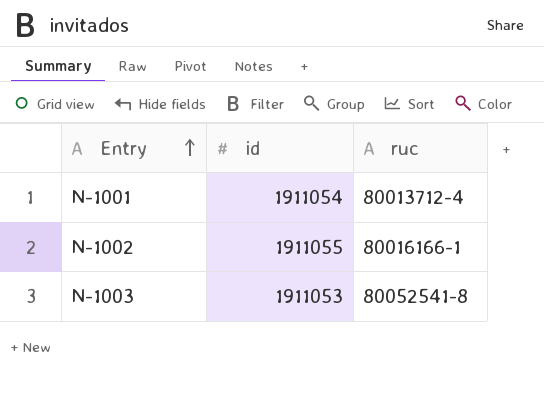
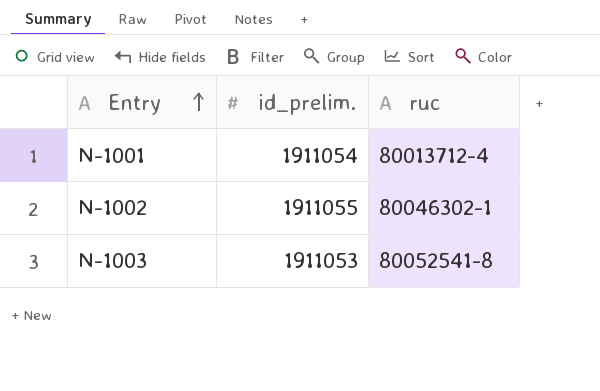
column name: id -> id_prelim.
N-1002 | ruc: 80016166-1 -> 80046302-1

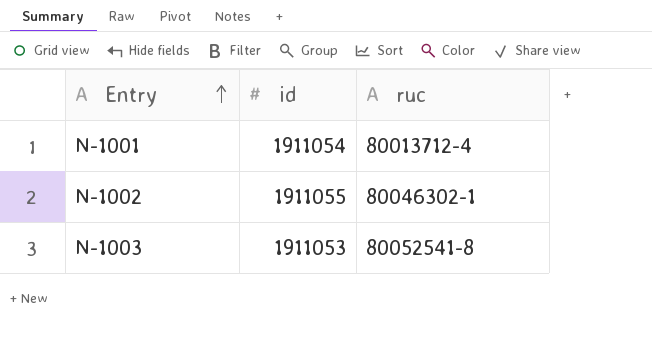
column name: id_prelim. -> id

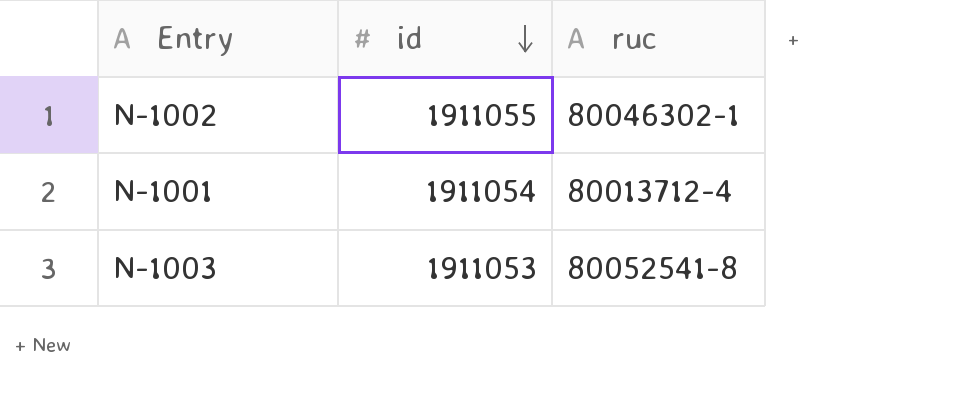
row order: Entry ascending -> id descending

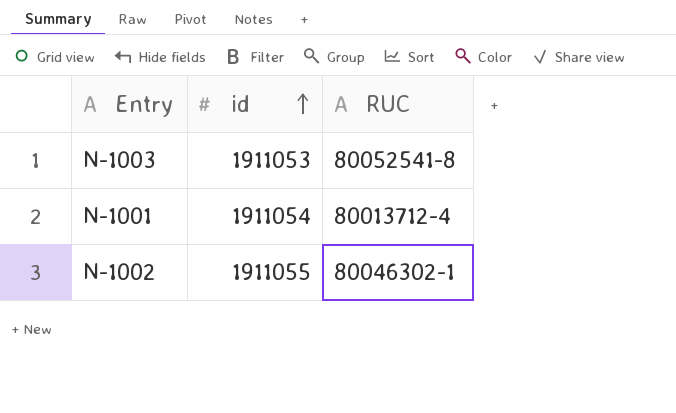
row order: id descending -> id ascending
column name: ruc -> RUC

